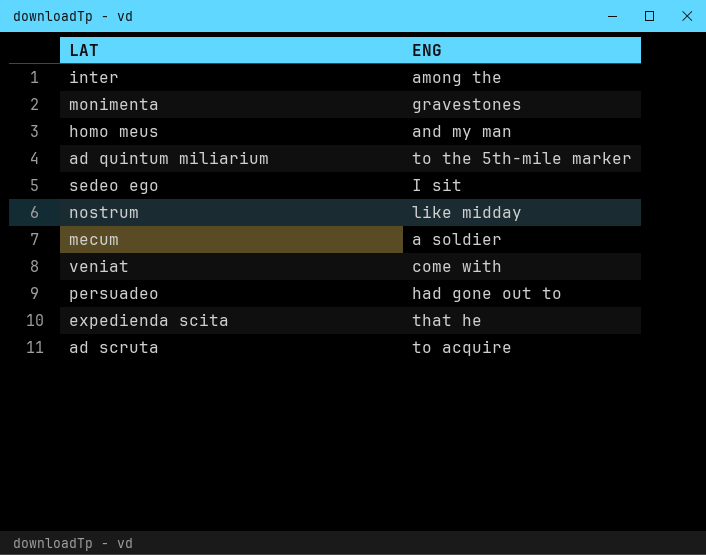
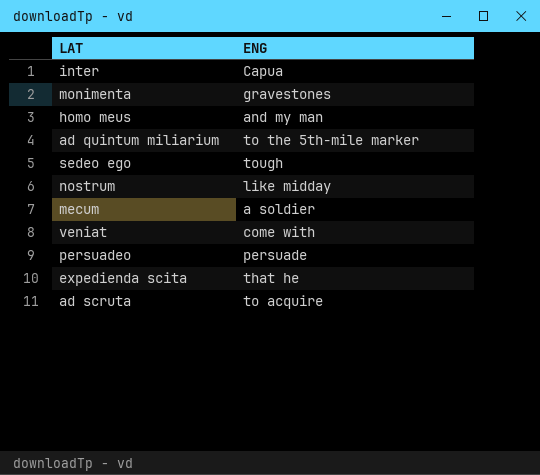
inter | ENG: among the -> Capua
sedeo ego | ENG: I sit -> tough
persuadeo | ENG: had gone out to -> persuade

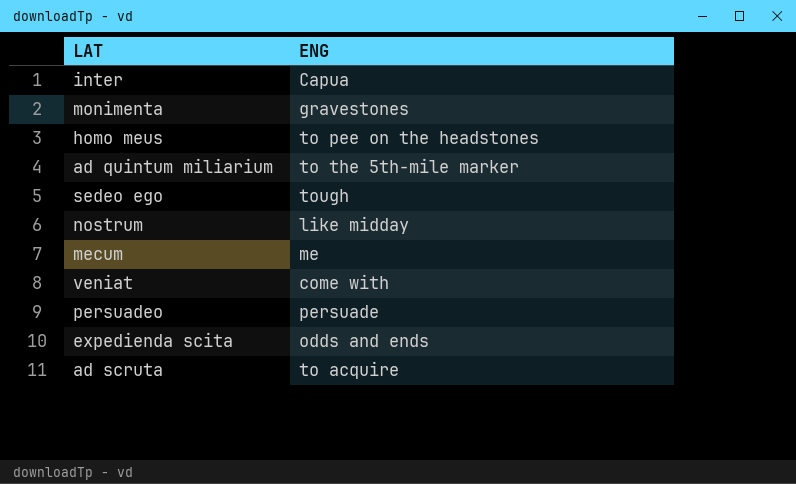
homo meus | ENG: and my man -> to pee on the headstones
mecum | ENG: a soldier -> me
expedienda scita | ENG: that he -> odds and ends

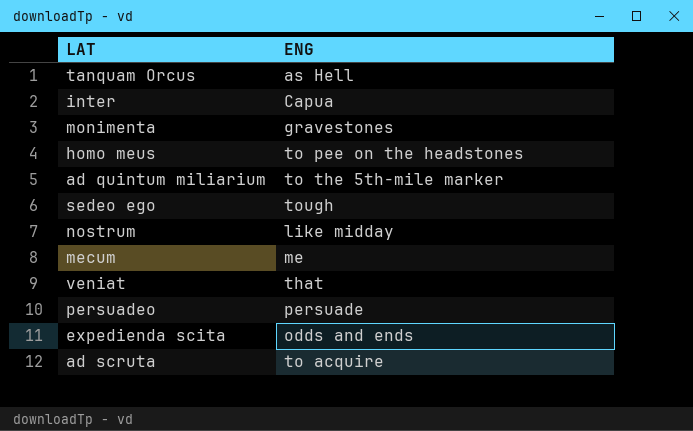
row tanquam Orcus: none -> as Hell
veniat | ENG: come with -> that

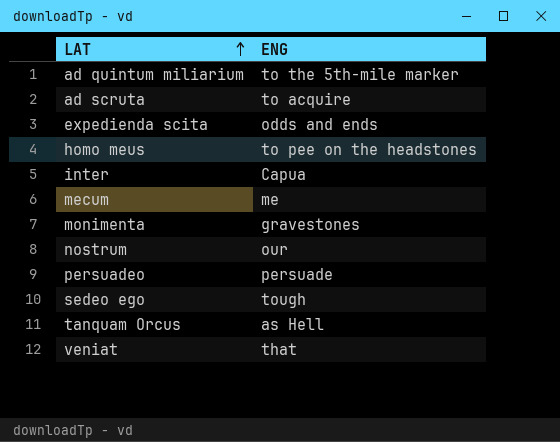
row order: none -> LAT ascending
nostrum | ENG: like midday -> our

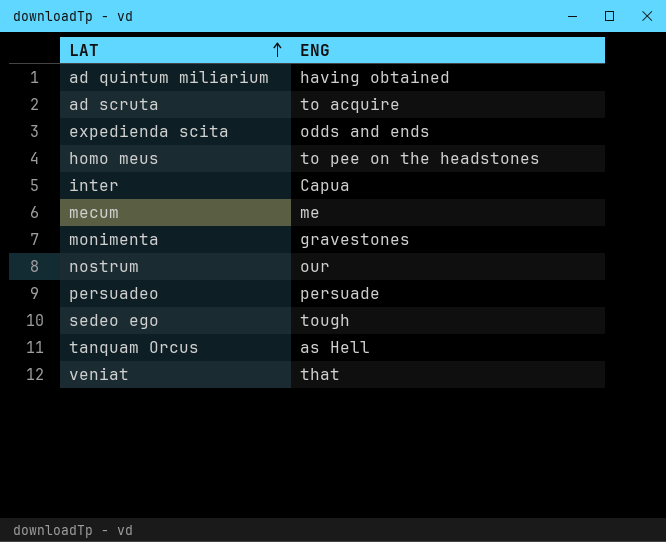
ad quintum miliarium | ENG: to the 5th-mile marker -> having obtained

